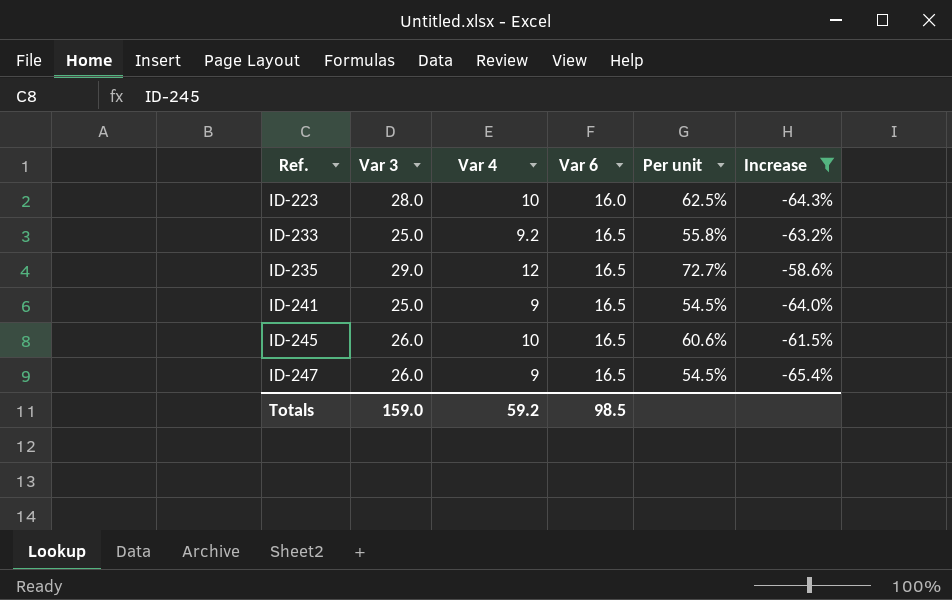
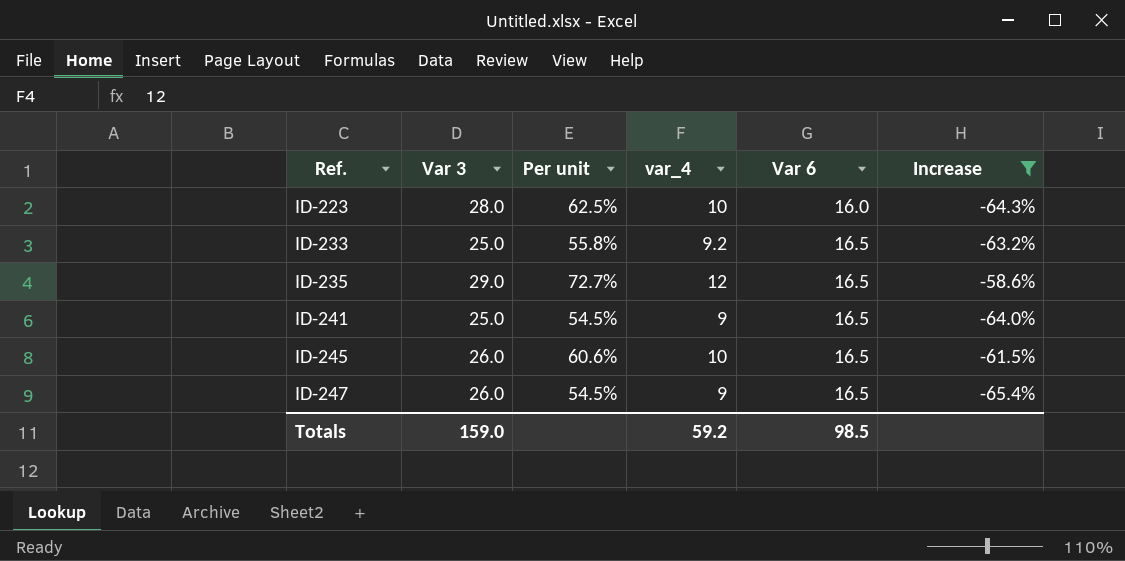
column Per unit | position: 5 -> 3
column name: Var 4 -> var_4

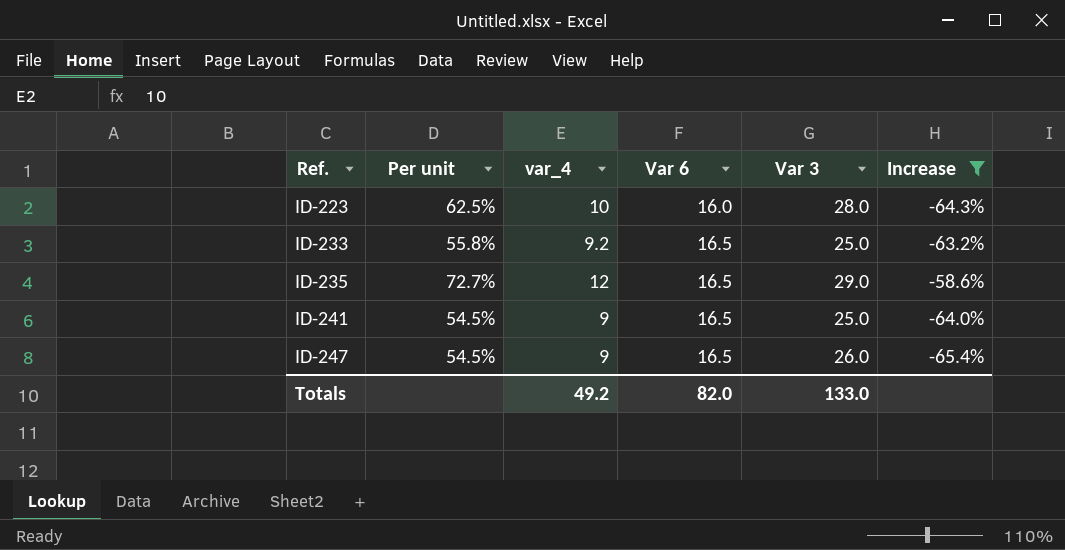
column Var 3 | position: 2 -> 5
row ID-245: 26.0 | 60.6% | 10 | 16.5 | -61.5% -> none
Totals | var_4: 59.2 -> 49.2
Totals | Var 6: 98.5 -> 82.0
Totals | Var 3: 159.0 -> 133.0

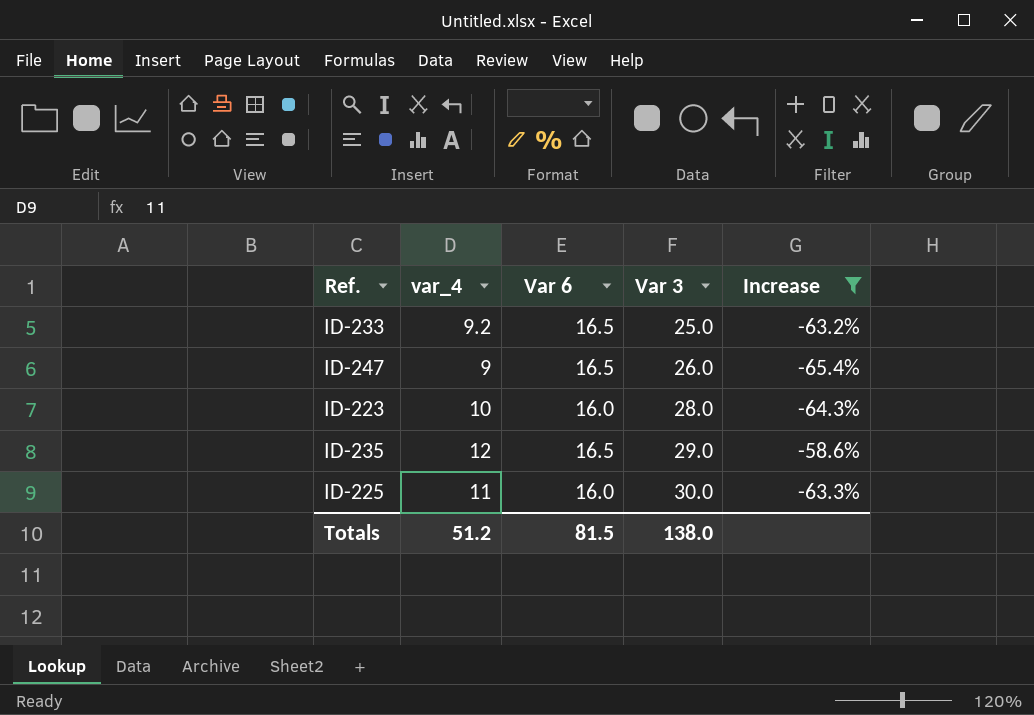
row order: Ref. ascending -> Var 3 ascending
column Per unit | formula: [var_4] / [Var 6] -> none
row ID-241: 54.5% | 9 | 16.5 | 25.0 | -64.0% -> none
row ID-225: none -> 11 | 16.0 | 30.0 | -63.3%
Totals | var_4: 49.2 -> 51.2
Totals | Var 6: 82.0 -> 81.5
Totals | Var 3: 133.0 -> 138.0

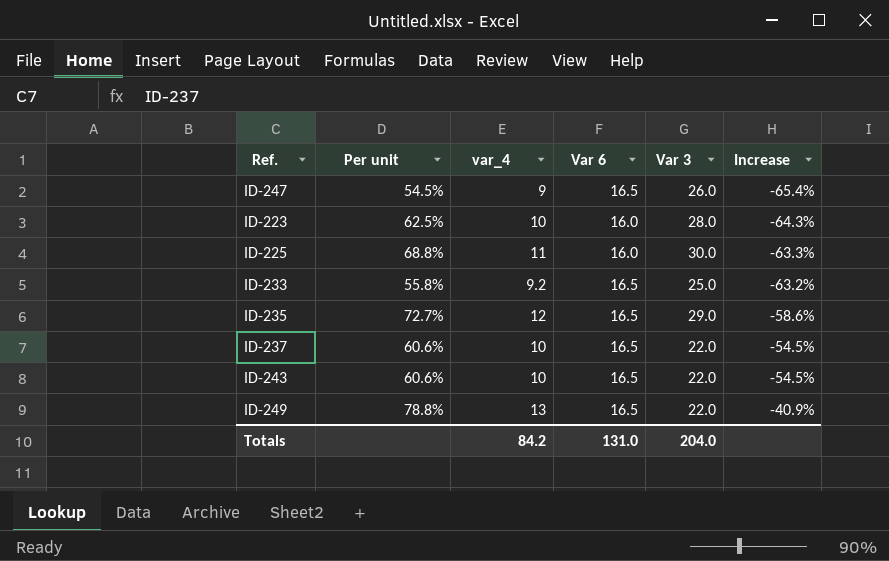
filter: Increase <= -58.6% -> none
row order: Var 3 ascending -> Increase ascending
column Per unit | formula: none -> [var_4] / [Var 6]
Totals | var_4: 51.2 -> 84.2
Totals | Var 6: 81.5 -> 131.0
Totals | Var 3: 138.0 -> 204.0

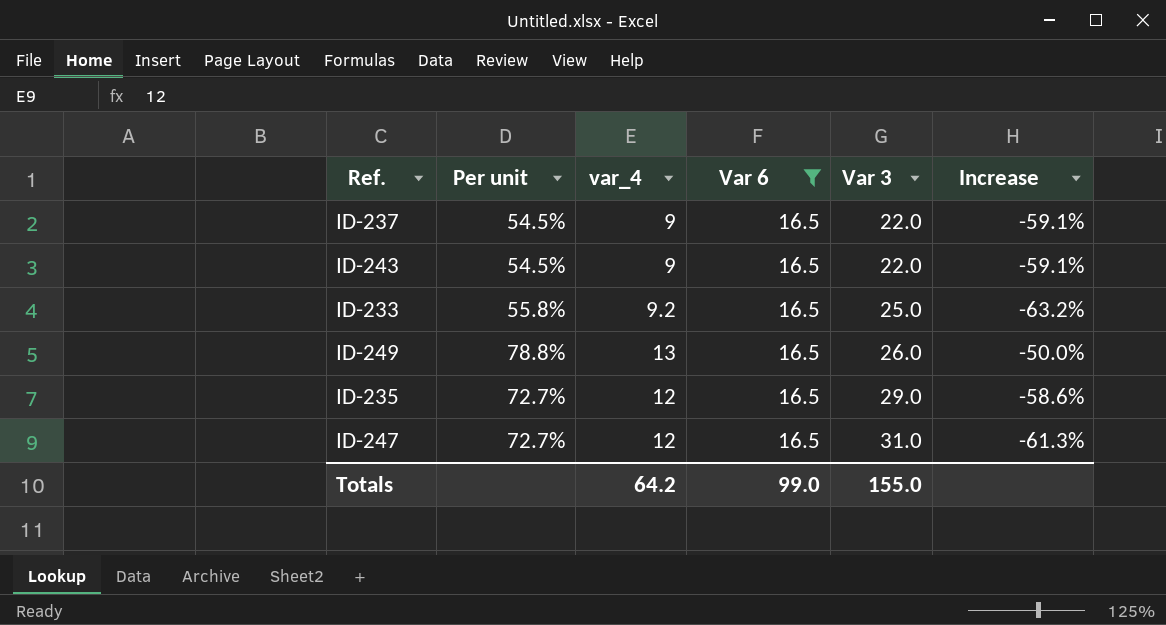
filter: none -> Var 6 = 16.5
row order: Increase ascending -> Var 3 ascending
ID-237 | Per unit: 60.6% -> 54.5%
ID-237 | var_4: 10 -> 9
ID-237 | Increase: -54.5% -> -59.1%
ID-243 | Per unit: 60.6% -> 54.5%
ID-243 | var_4: 10 -> 9
ID-243 | Increase: -54.5% -> -59.1%
ID-249 | Var 3: 22.0 -> 26.0
ID-249 | Increase: -40.9% -> -50.0%
ID-247 | Per unit: 54.5% -> 72.7%
ID-247 | var_4: 9 -> 12
ID-247 | Var 3: 26.0 -> 31.0
ID-247 | Increase: -65.4% -> -61.3%
Totals | var_4: 84.2 -> 64.2
Totals | Var 6: 131.0 -> 99.0
Totals | Var 3: 204.0 -> 155.0

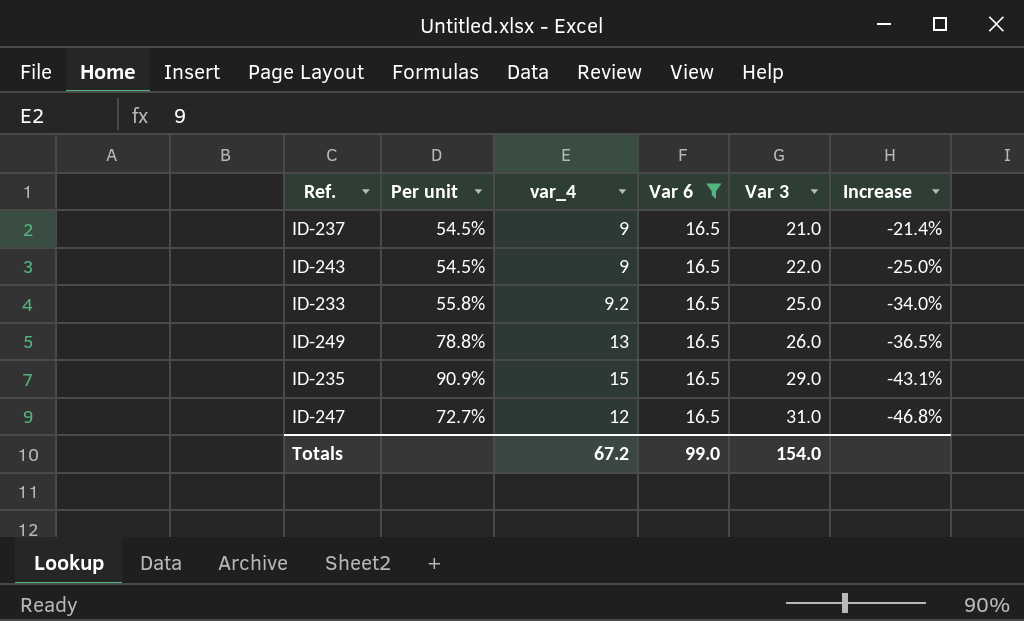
column Increase | formula: ([var_4] - [Var 3]) / [Var 3] -> ([Var 6] - [Var 3]) / [Var 3]
ID-237 | Var 3: 22.0 -> 21.0
ID-235 | Per unit: 72.7% -> 90.9%
ID-235 | var_4: 12 -> 15
Totals | var_4: 64.2 -> 67.2
Totals | Var 3: 155.0 -> 154.0

